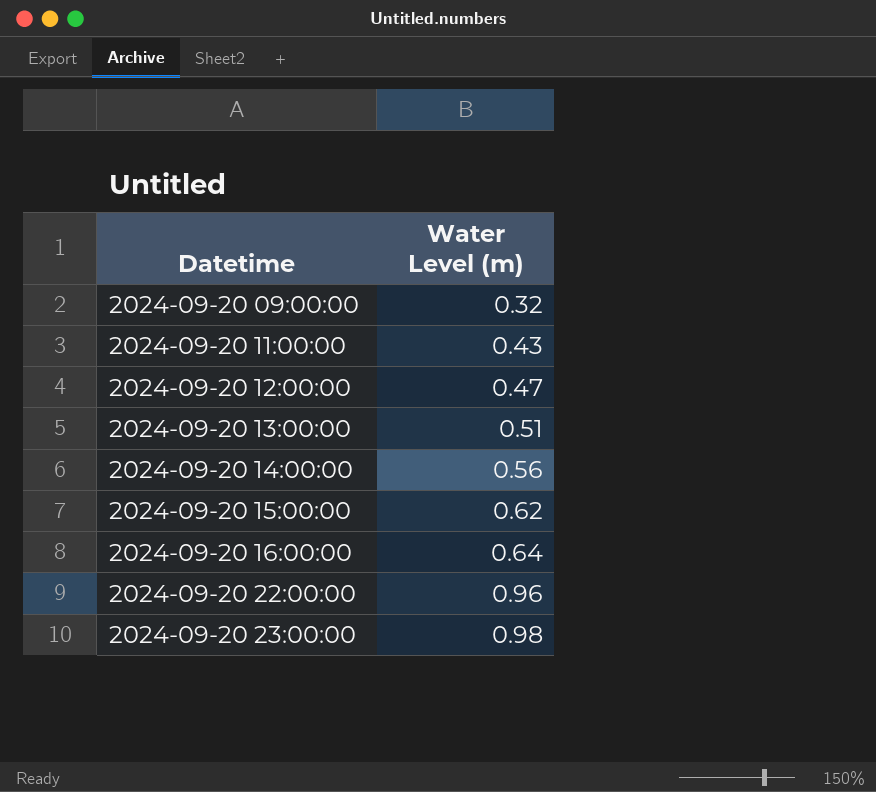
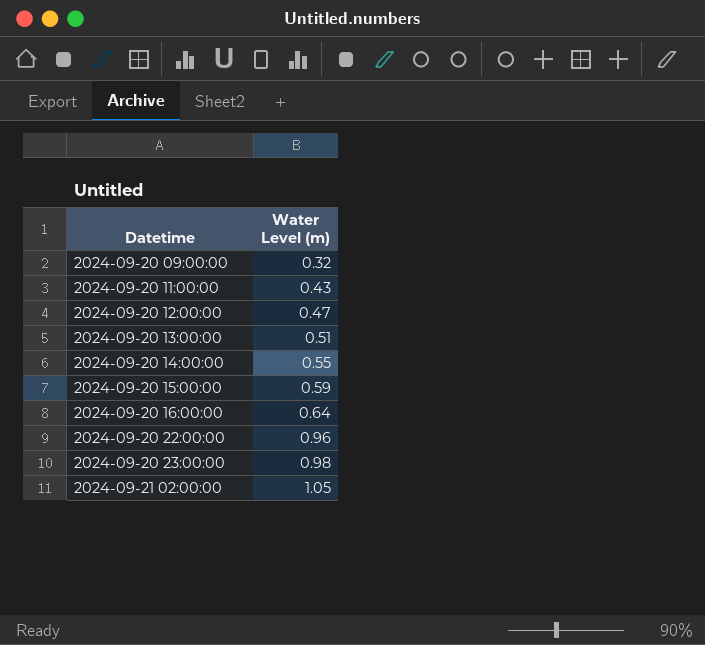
2024-09-20 14:00:00 | Water Level (m): 0.56 -> 0.55
2024-09-20 15:00:00 | Water Level (m): 0.62 -> 0.59
row 2024-09-21 02:00:00: none -> 1.05

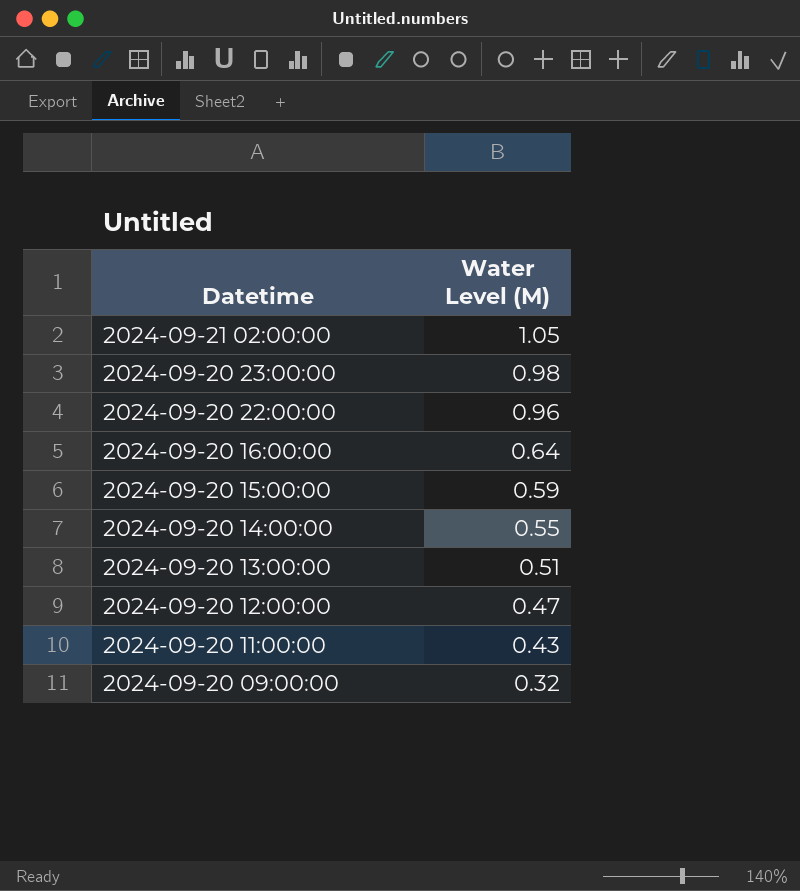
row order: Datetime ascending -> Datetime descending
column name: Water Level (m) -> Water Level (M)

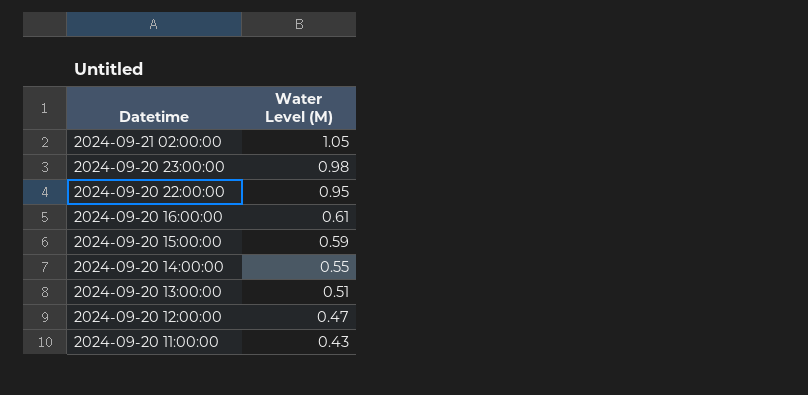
row 2024-09-20 09:00:00: 0.32 -> none
2024-09-20 22:00:00 | Water Level (M): 0.96 -> 0.95
2024-09-20 16:00:00 | Water Level (M): 0.64 -> 0.61

